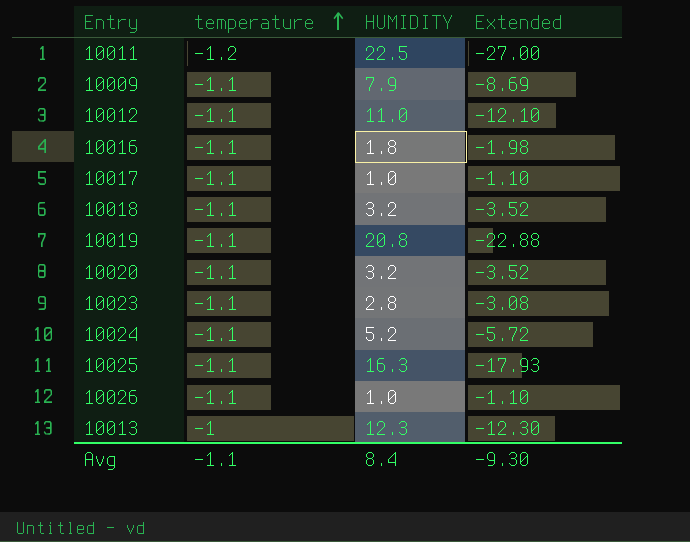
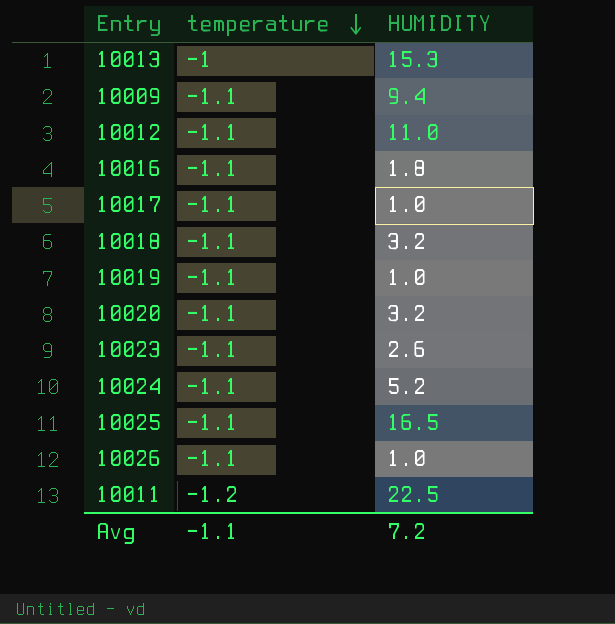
row order: temperature ascending -> temperature descending
column Extended | formula: [temperature] * [HUMIDITY] -> none
10013 | HUMIDITY: 12.3 -> 15.3
10009 | HUMIDITY: 7.9 -> 9.4
10019 | HUMIDITY: 20.8 -> 1.0
10023 | HUMIDITY: 2.8 -> 2.6
10025 | HUMIDITY: 16.3 -> 16.5
Avg | HUMIDITY: 8.4 -> 7.2

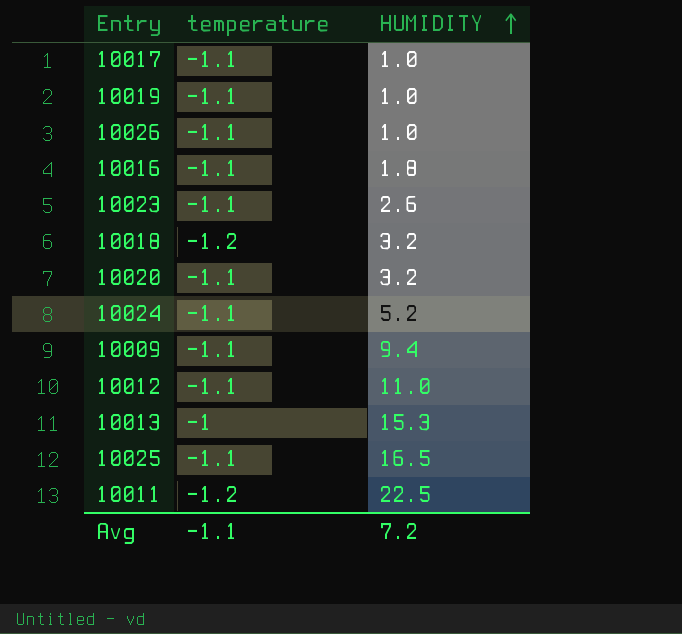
row order: temperature descending -> HUMIDITY ascending
10018 | temperature: -1.1 -> -1.2

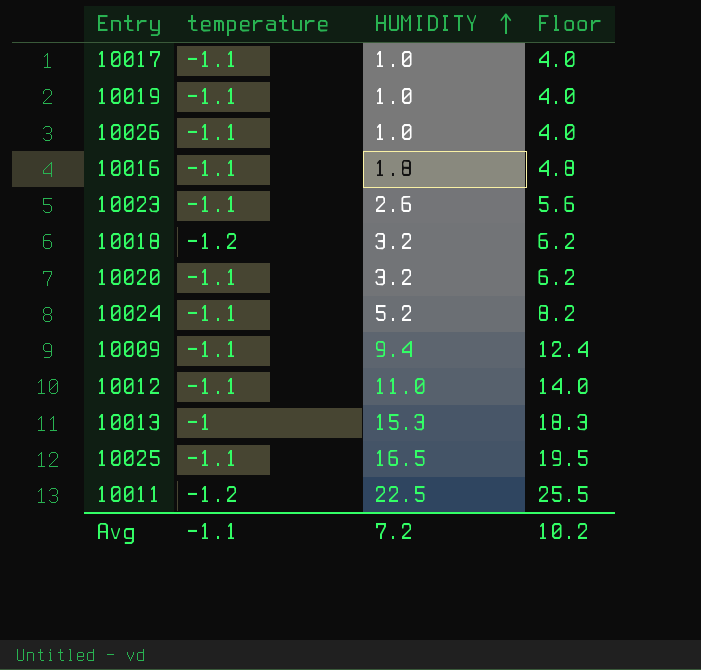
column Floor | formula: none -> [HUMIDITY] + 3

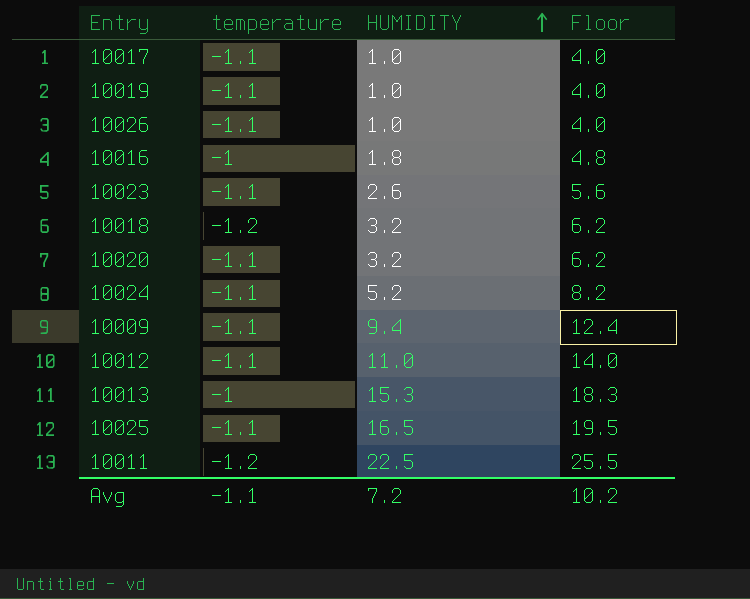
10016 | temperature: -1.1 -> -1

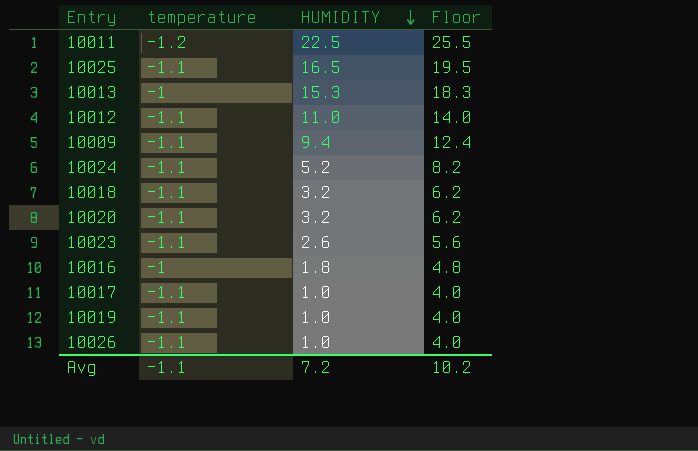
row order: HUMIDITY ascending -> HUMIDITY descending
10018 | temperature: -1.2 -> -1.1

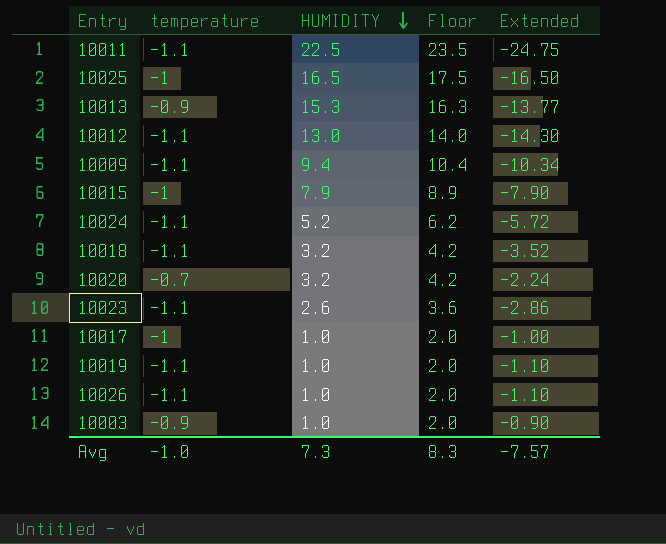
column Floor | formula: [HUMIDITY] + 3 -> [HUMIDITY] + 1
column Extended | formula: none -> [temperature] * [HUMIDITY]
row 10016: -1 | 1.8 | 4.8 -> none
10011 | temperature: -1.2 -> -1.1
10025 | temperature: -1.1 -> -1
10013 | temperature: -1 -> -0.9
10012 | HUMIDITY: 11.0 -> 13.0
row 10015: none -> -1 | 7.9 | 8.9 | -7.90
10020 | temperature: -1.1 -> -0.7
10017 | temperature: -1.1 -> -1
row 10003: none -> -0.9 | 1.0 | 2.0 | -0.90
Avg | temperature: -1.1 -> -1.0
Avg | HUMIDITY: 7.2 -> 7.3
Avg | Floor: 10.2 -> 8.3

